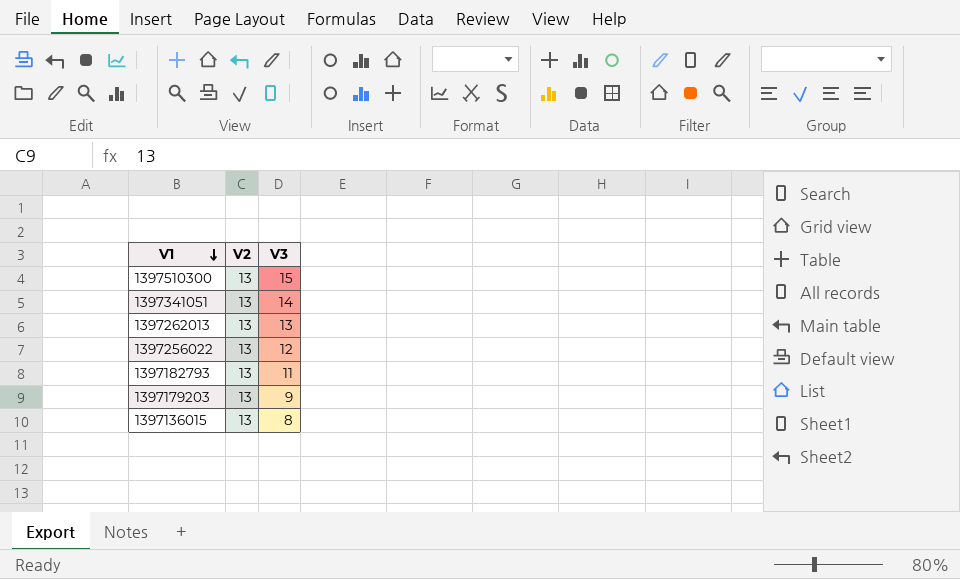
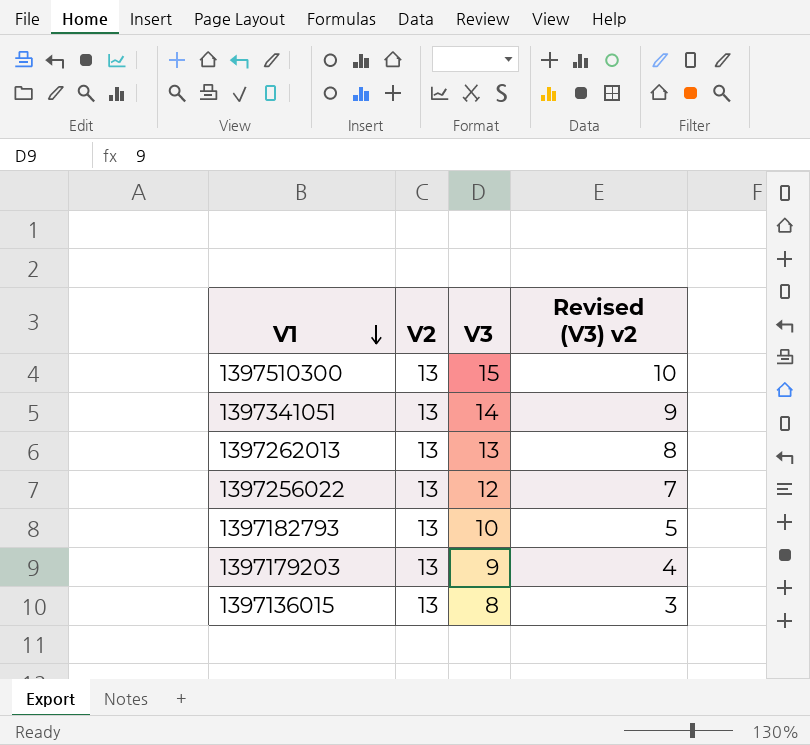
column Revised (V3) v2 | formula: none -> [V3] - 5
1397182793 | V3: 11 -> 10

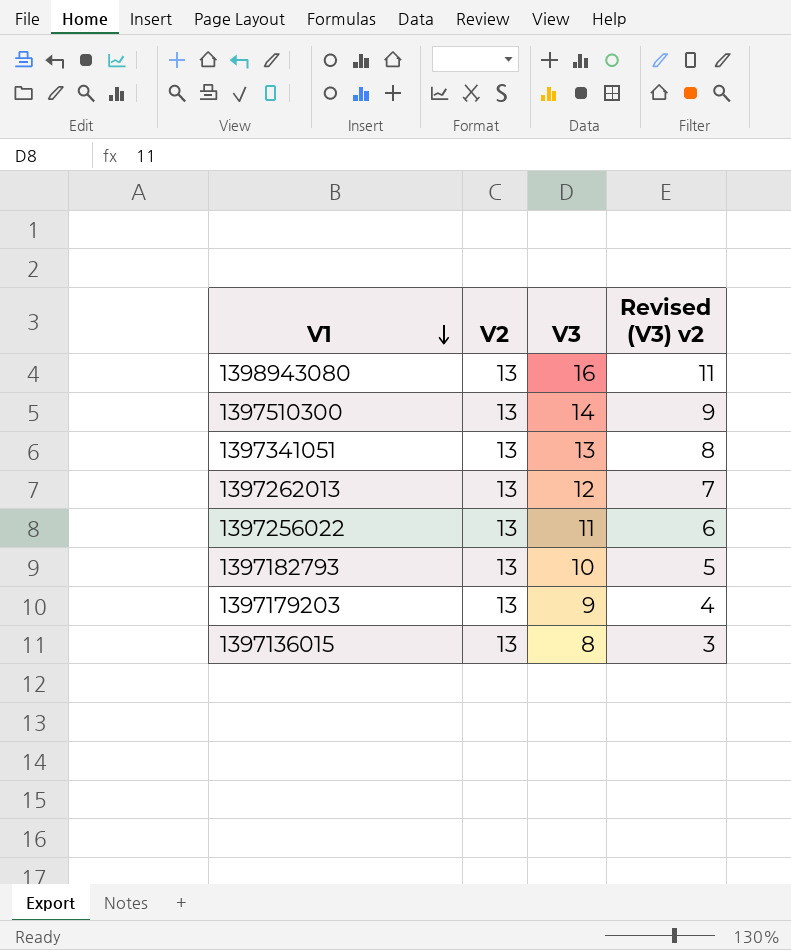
row 1398943080: none -> 13 | 16 | 11
1397510300 | V3: 15 -> 14
1397510300 | Revised (V3) v2: 10 -> 9
1397341051 | V3: 14 -> 13
1397341051 | Revised (V3) v2: 9 -> 8
1397262013 | V3: 13 -> 12
1397262013 | Revised (V3) v2: 8 -> 7
1397256022 | V3: 12 -> 11
1397256022 | Revised (V3) v2: 7 -> 6

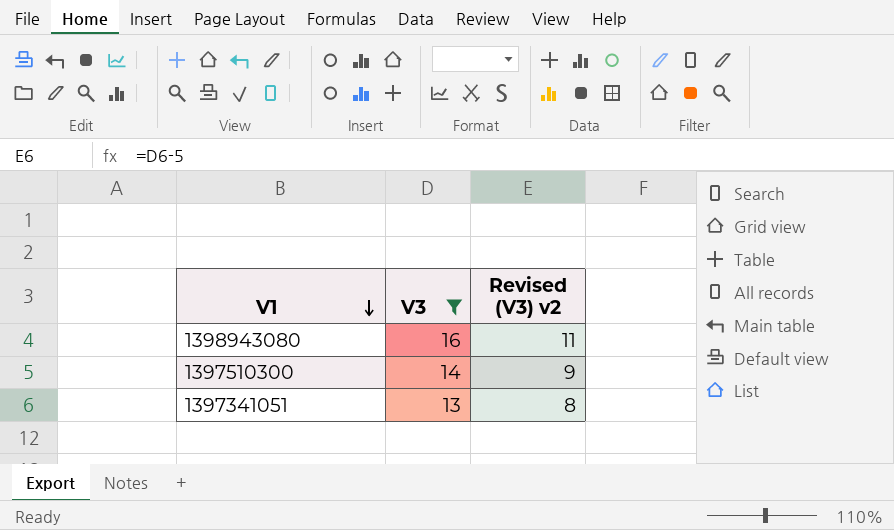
filter: none -> V3 >= 13
column V2 | position: 2 -> none

